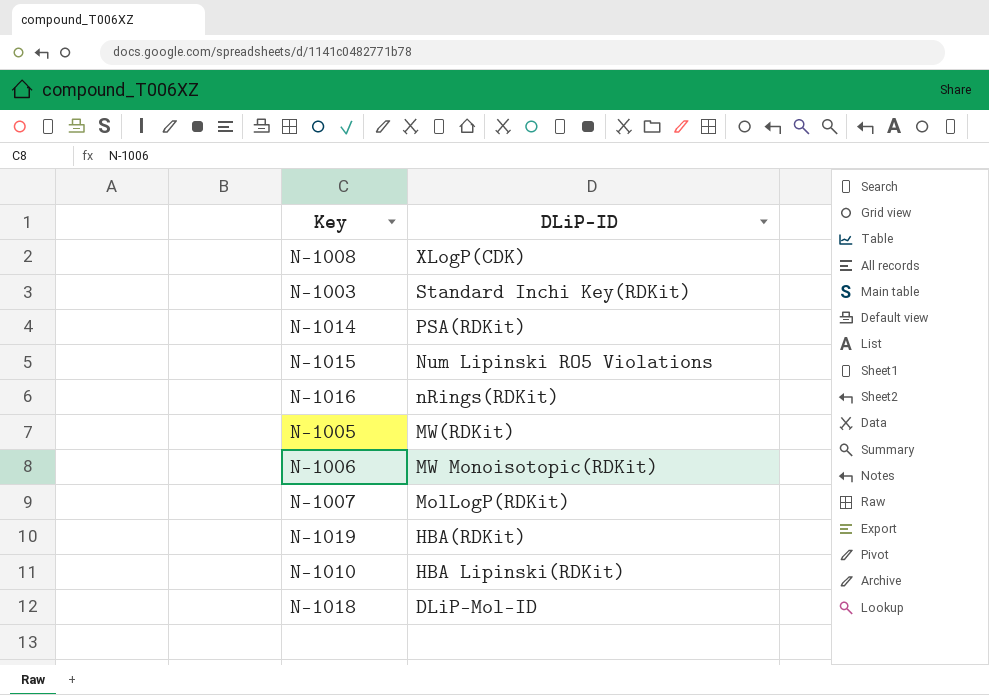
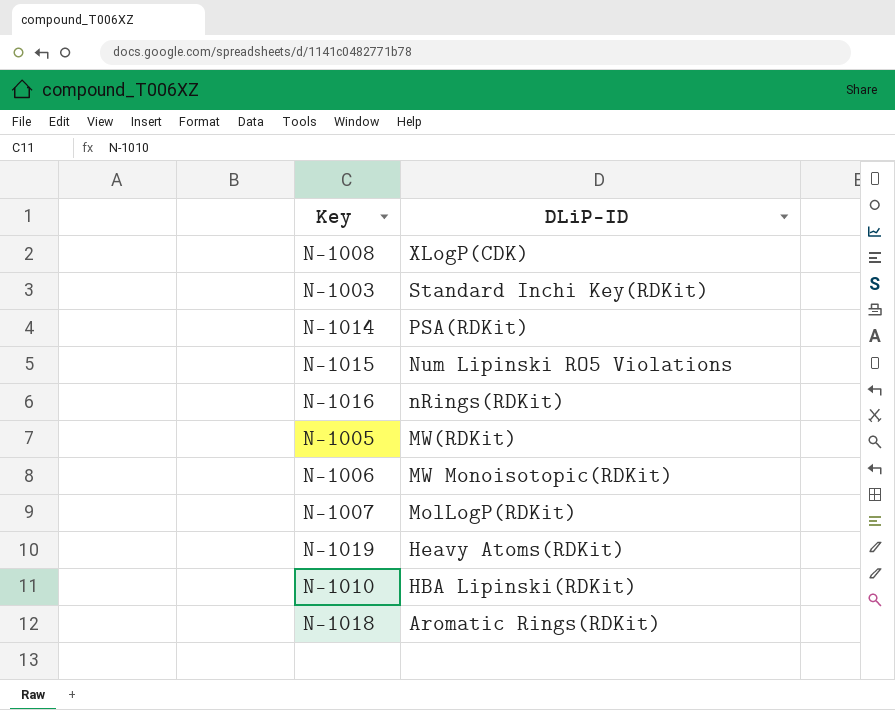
N-1019 | DLiP-ID: HBA(RDKit) -> Heavy Atoms(RDKit)
N-1018 | DLiP-ID: DLiP-Mol-ID -> Aromatic Rings(RDKit)

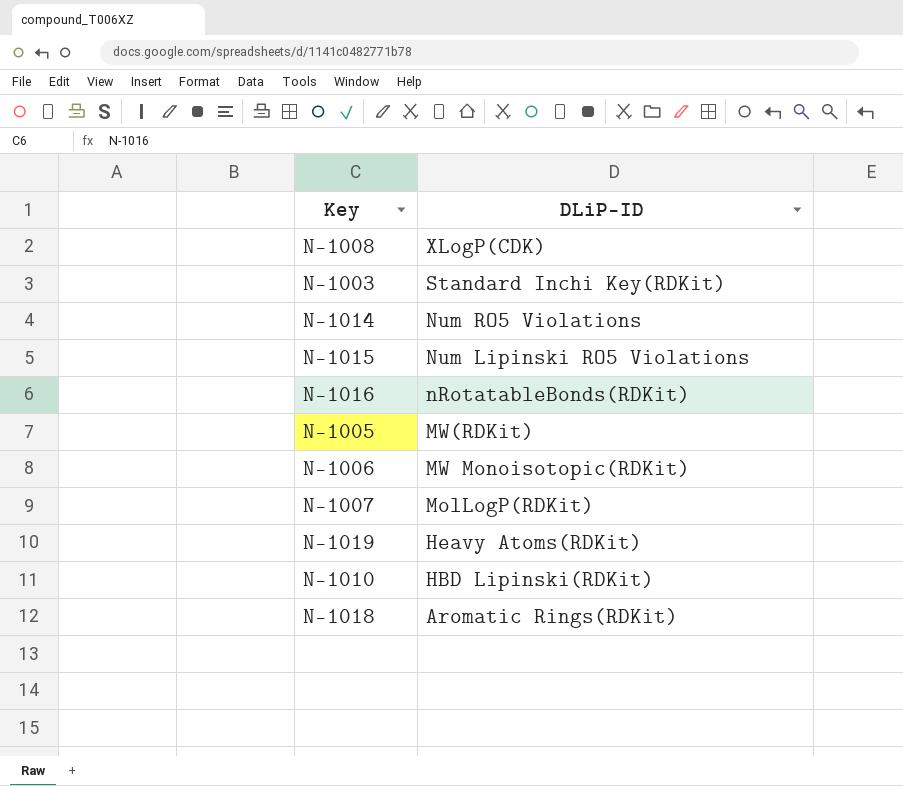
N-1014 | DLiP-ID: PSA(RDKit) -> Num RO5 Violations
N-1016 | DLiP-ID: nRings(RDKit) -> nRotatableBonds(RDKit)
N-1010 | DLiP-ID: HBA Lipinski(RDKit) -> HBD Lipinski(RDKit)

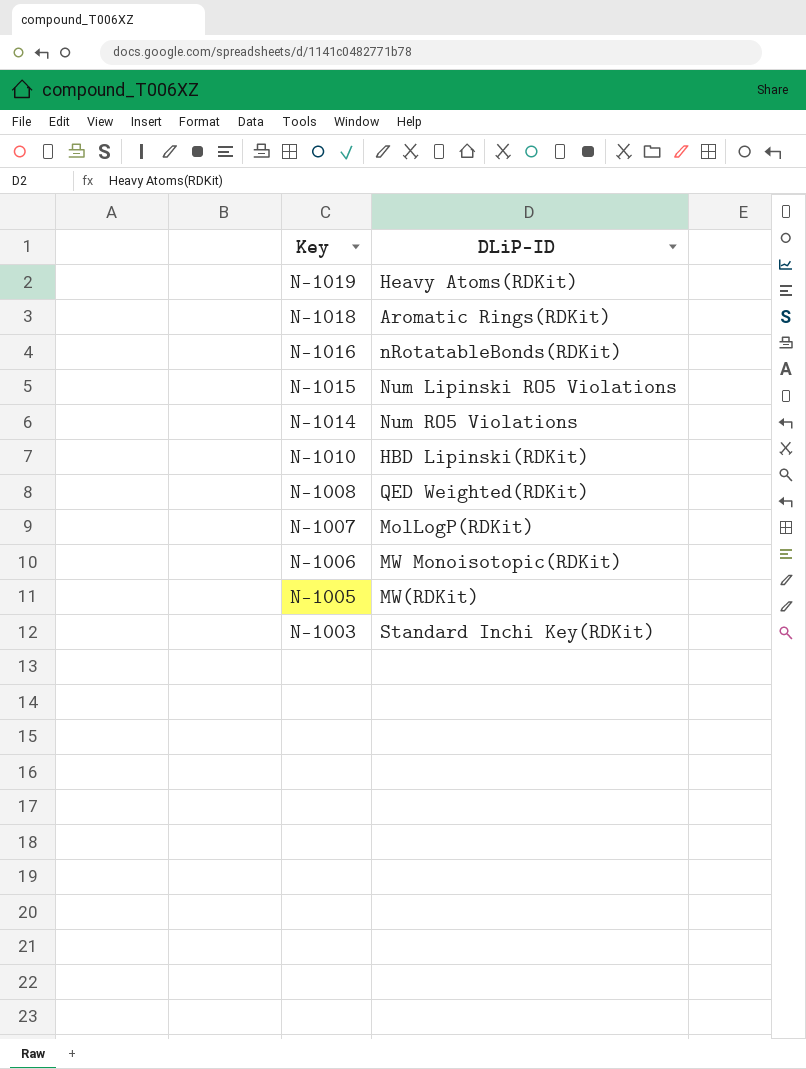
row order: DLiP-ID descending -> Key descending
N-1008 | DLiP-ID: XLogP(CDK) -> QED Weighted(RDKit)

